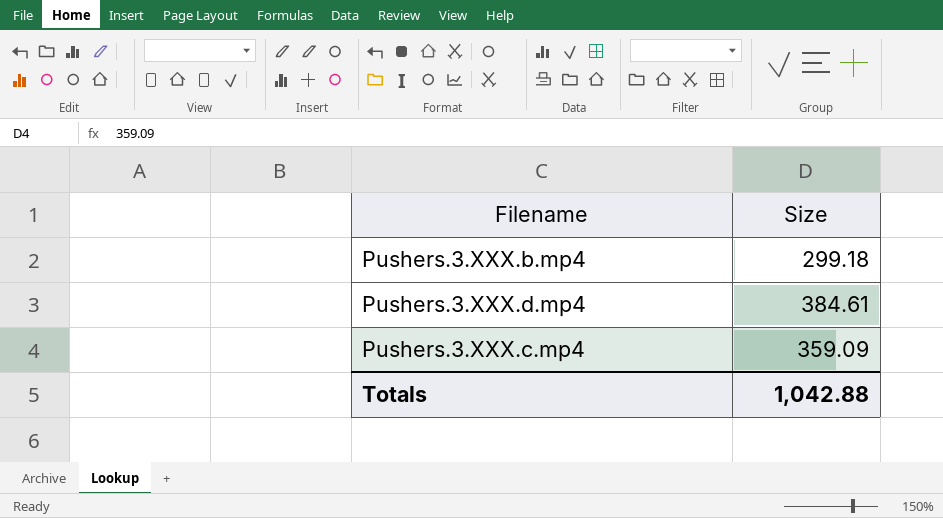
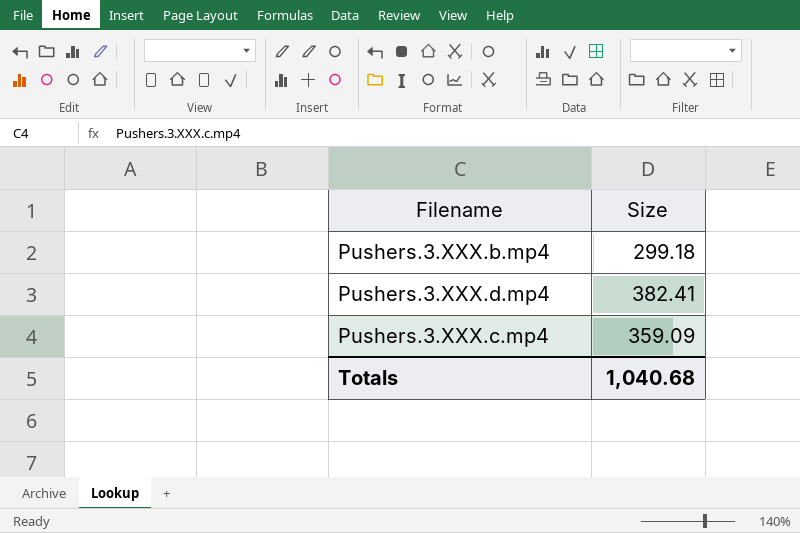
Pushers.3.XXX.d.mp4 | Size: 384.61 -> 382.41
Totals | Size: 1,042.88 -> 1,040.68

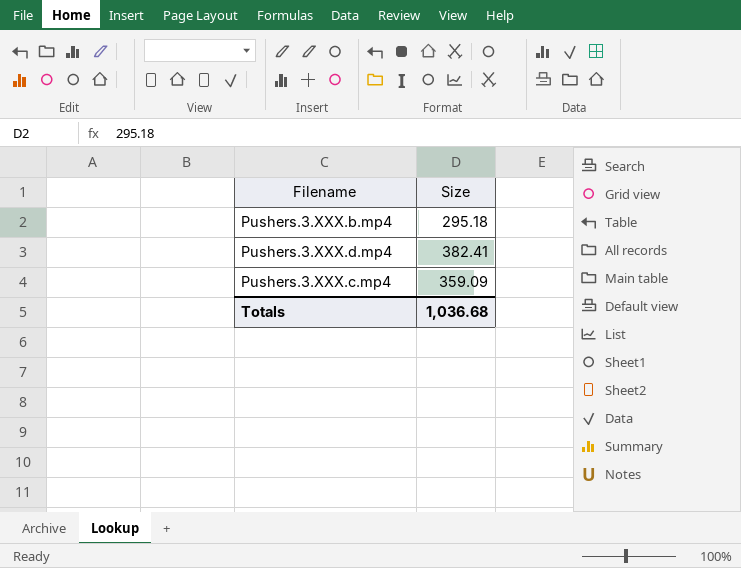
Pushers.3.XXX.b.mp4 | Size: 299.18 -> 295.18
Totals | Size: 1,040.68 -> 1,036.68

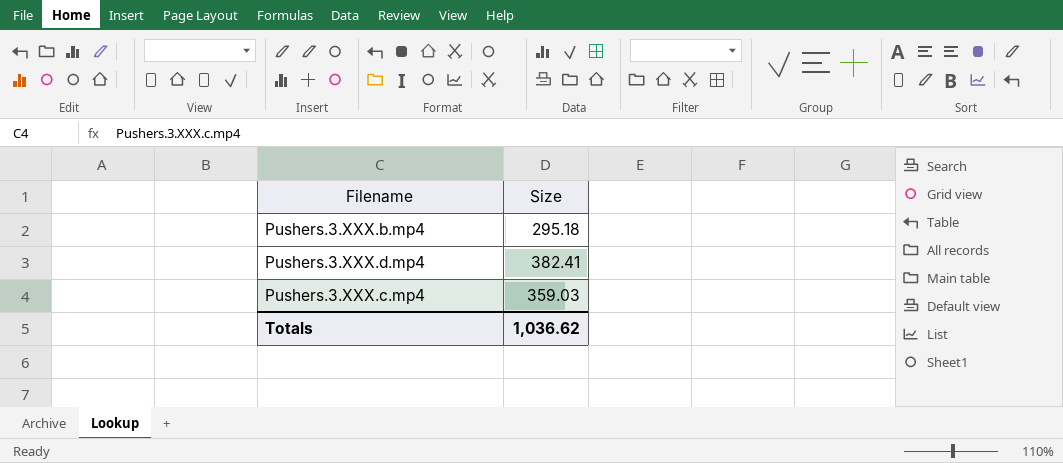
Pushers.3.XXX.c.mp4 | Size: 359.09 -> 359.03
Totals | Size: 1,036.68 -> 1,036.62

